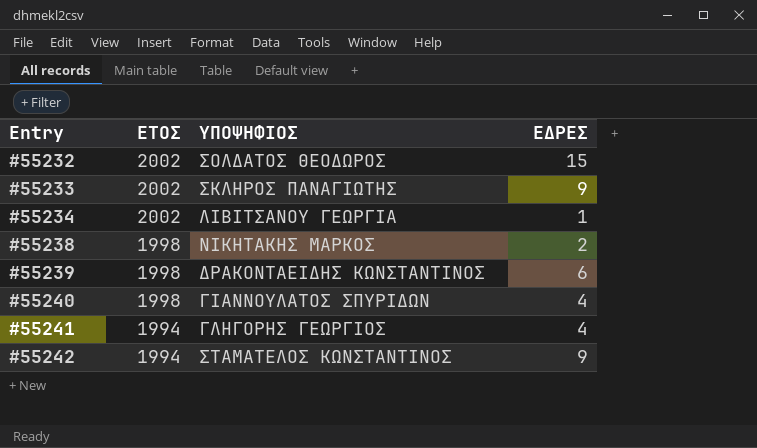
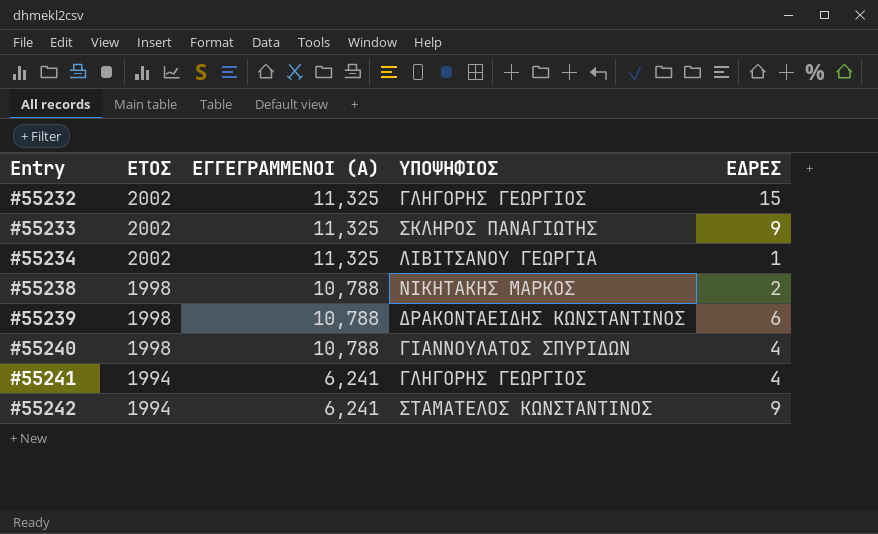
column ΕΓΓΕΓΡΑΜΜΕΝΟΙ (Α) | position: none -> 3
#55232 | ΥΠΟΨΗΦΙΟΣ: ΣΟΛΔΑΤΟΣ ΘΕΟΔΩΡΟΣ -> ΓΛΗΓΟΡΗΣ ΓΕΩΡΓΙΟΣ

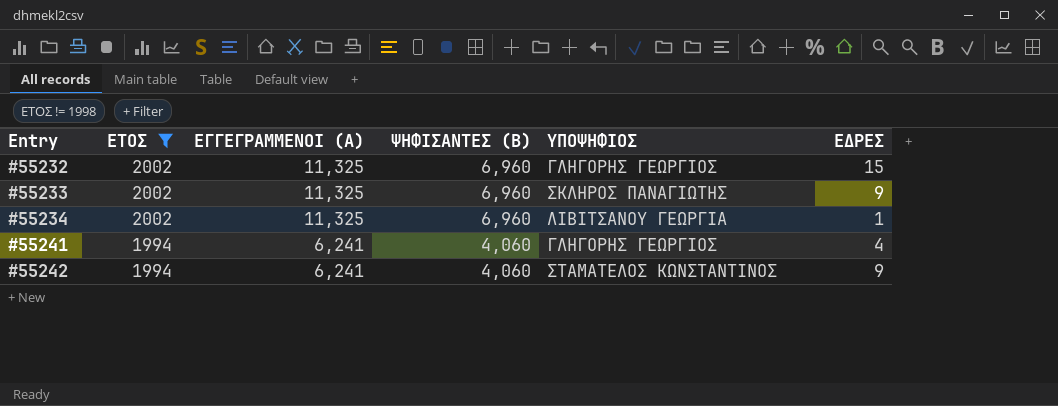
filter: none -> ΕΤΟΣ != 1998
column ΨΗΦΙΣΑΝΤΕΣ (Β) | position: none -> 4

